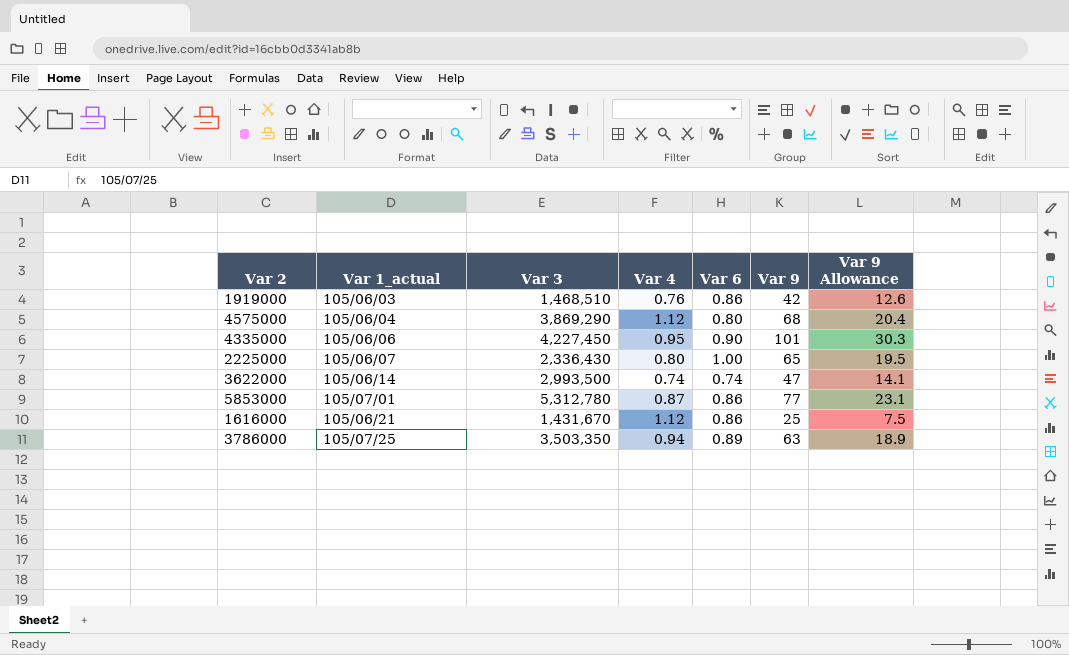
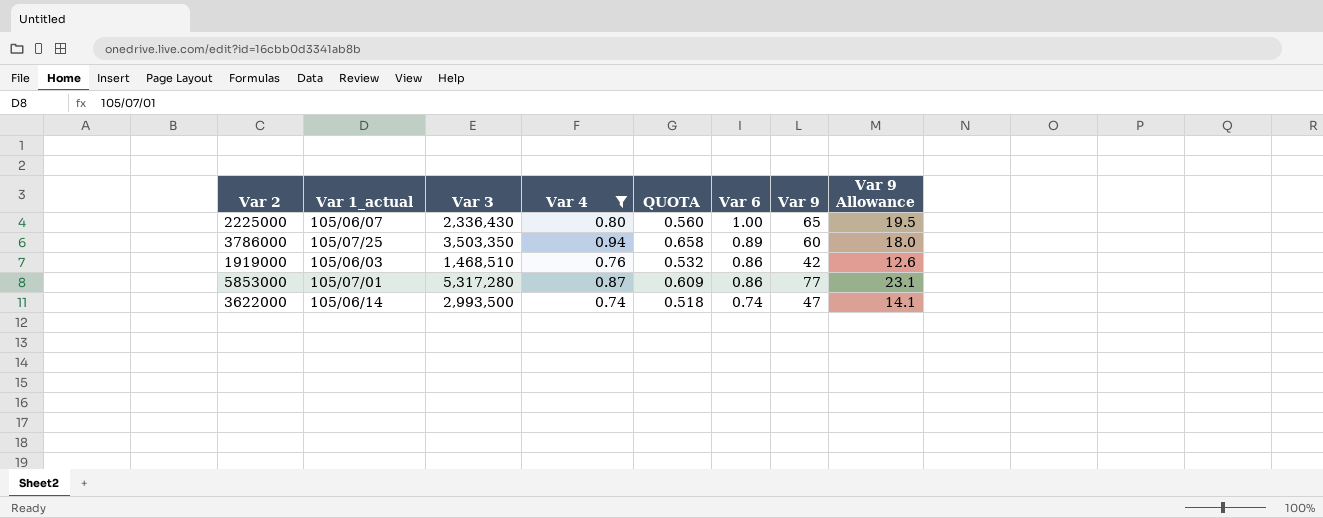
filter: none -> Var 4 <= 0.94
row order: none -> Var 6 descending
column QUOTA | formula: none -> [Var 4] * 0.7
3786000 | Var 9: 63 -> 60
3786000 | Var 9 Allowance: 18.9 -> 18.0
5853000 | Var 3: 5,312,780 -> 5,317,280

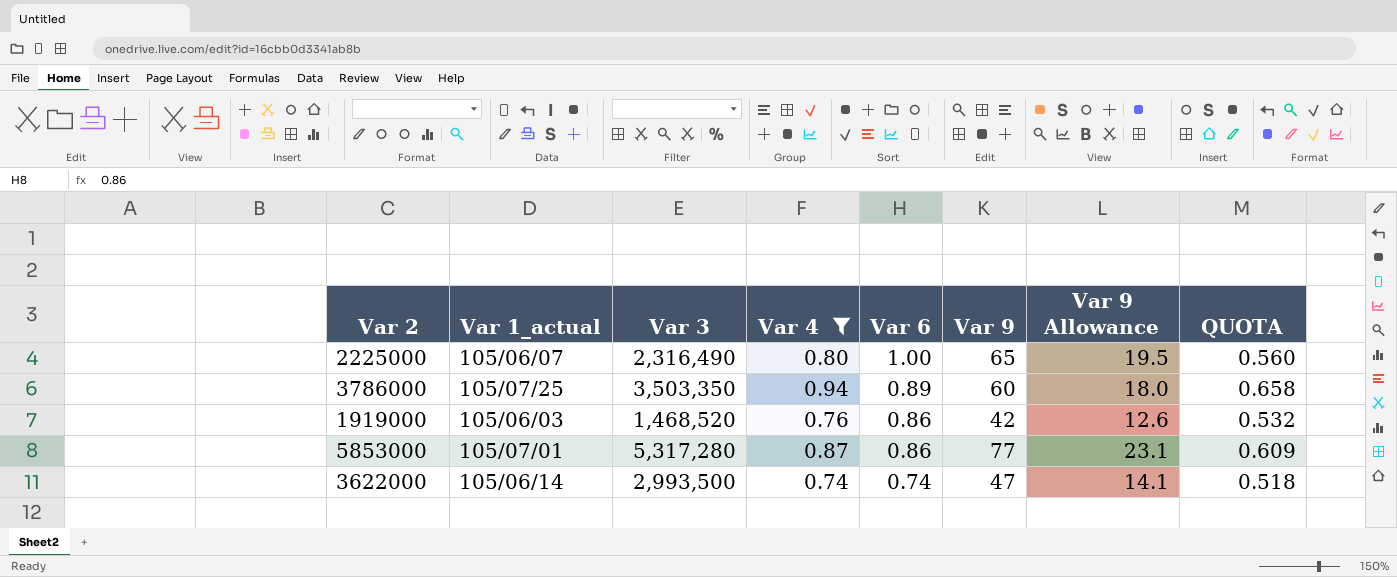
column QUOTA | position: 5 -> 8
2225000 | Var 3: 2,336,430 -> 2,316,490
1919000 | Var 3: 1,468,510 -> 1,468,520

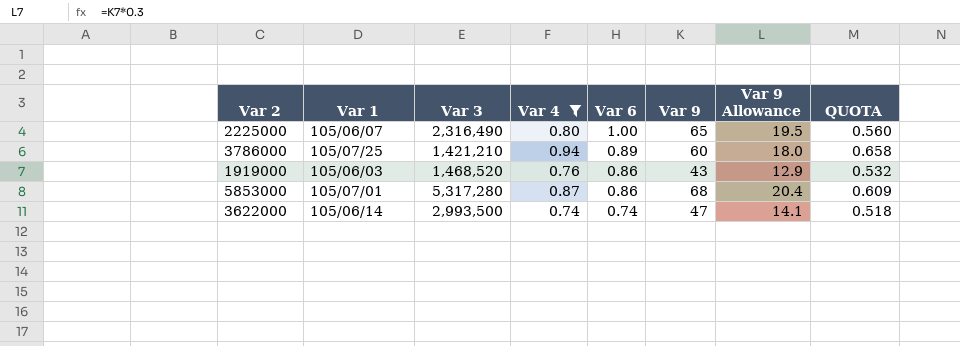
column name: Var 1_actual -> Var 1
3786000 | Var 3: 3,503,350 -> 1,421,210
1919000 | Var 9: 42 -> 43
1919000 | Var 9 Allowance: 12.6 -> 12.9
5853000 | Var 9: 77 -> 68
5853000 | Var 9 Allowance: 23.1 -> 20.4

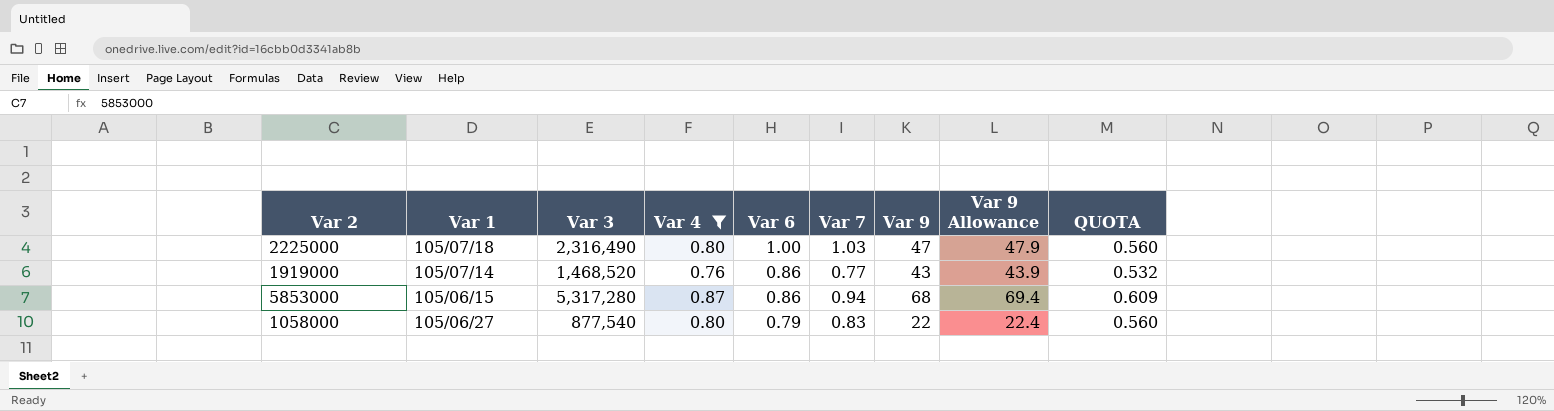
column Var 7 | position: none -> 6
column Var 9 Allowance | formula: [Var 9] * 0.3 -> [Var 9] * 1.02
row 3786000: 105/07/25 | 1,421,210 | 0.94 | 0.89 | 60 | 18.0 | 0.658 -> none
row 3622000: 105/06/14 | 2,993,500 | 0.74 | 0.74 | 47 | 14.1 | 0.518 -> none
2225000 | Var 1: 105/06/07 -> 105/07/18
2225000 | Var 9: 65 -> 47
1919000 | Var 1: 105/06/03 -> 105/07/14
5853000 | Var 1: 105/07/01 -> 105/06/15
row 1058000: none -> 105/06/27 | 877,540 | 0.80 | 0.79 | 0.83 | 22 | 22.4 | 0.560

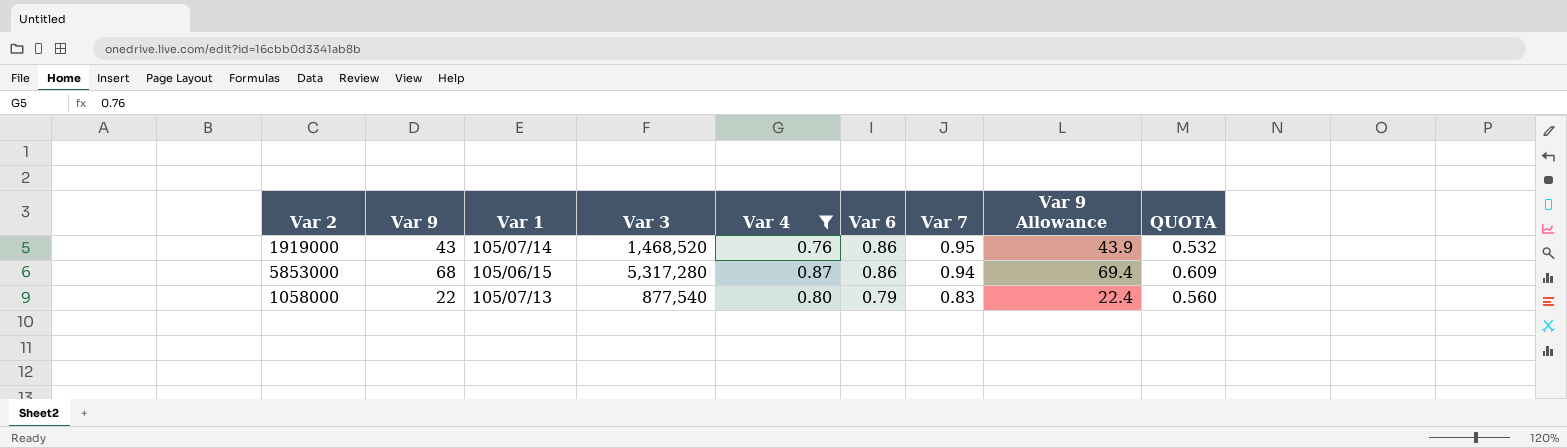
column Var 9 | position: 7 -> 2
row 2225000: 105/07/18 | 2,316,490 | 0.80 | 1.00 | 1.03 | 47 | 47.9 | 0.560 -> none
1919000 | Var 7: 0.77 -> 0.95
1058000 | Var 1: 105/06/27 -> 105/07/13

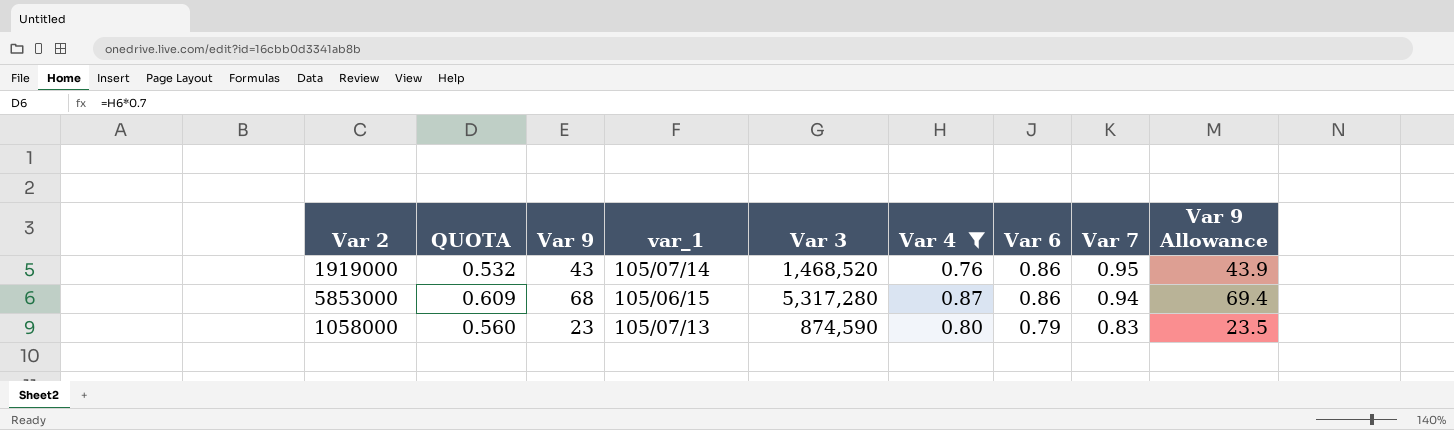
column QUOTA | position: 9 -> 2
column name: Var 1 -> var_1
1058000 | Var 9: 22 -> 23
1058000 | Var 3: 877,540 -> 874,590
1058000 | Var 9 Allowance: 22.4 -> 23.5

